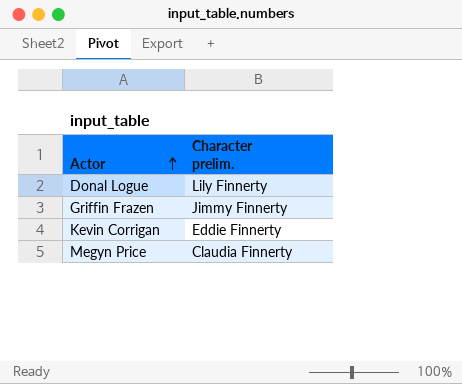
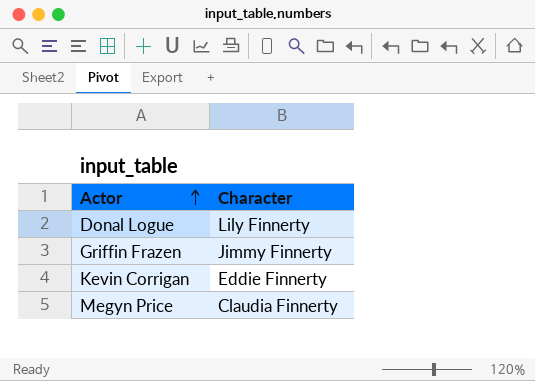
column name: Character prelim. -> Character

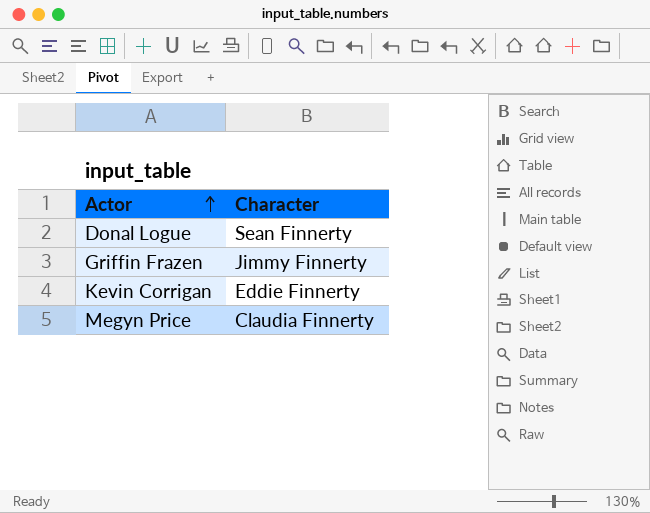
Donal Logue | Character: Lily Finnerty -> Sean Finnerty

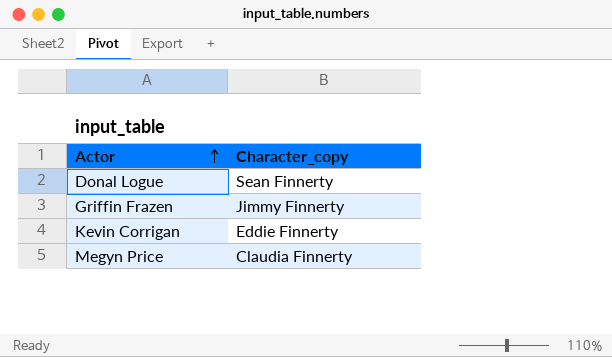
column name: Character -> Character_copy

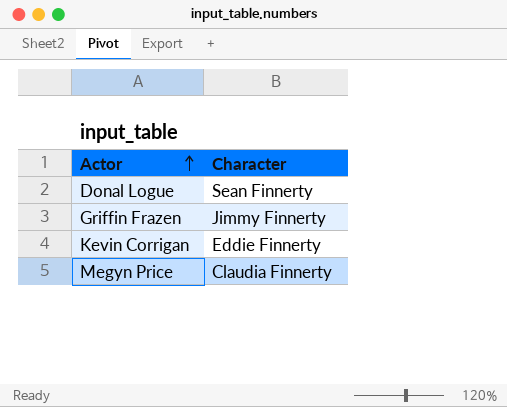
column name: Character_copy -> Character

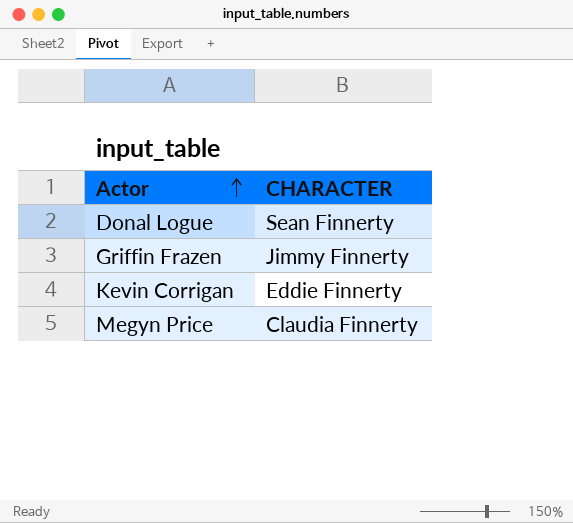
column name: Character -> CHARACTER

